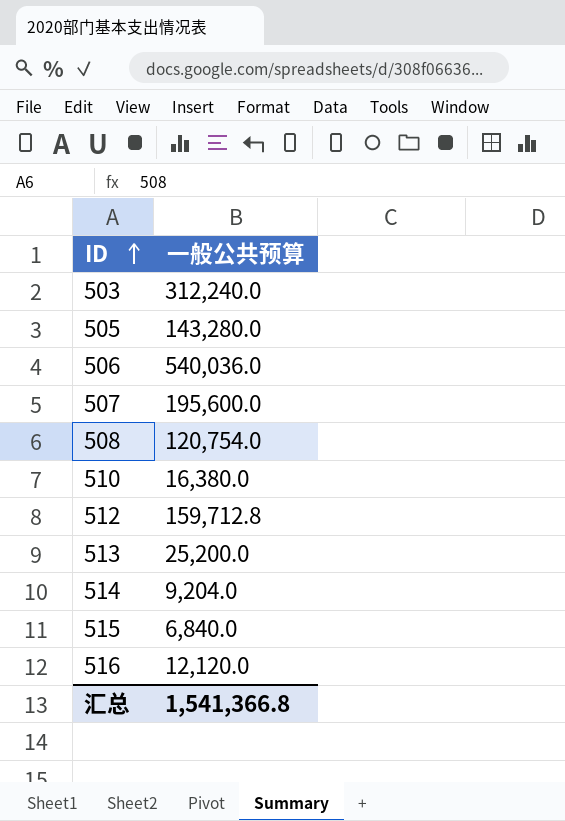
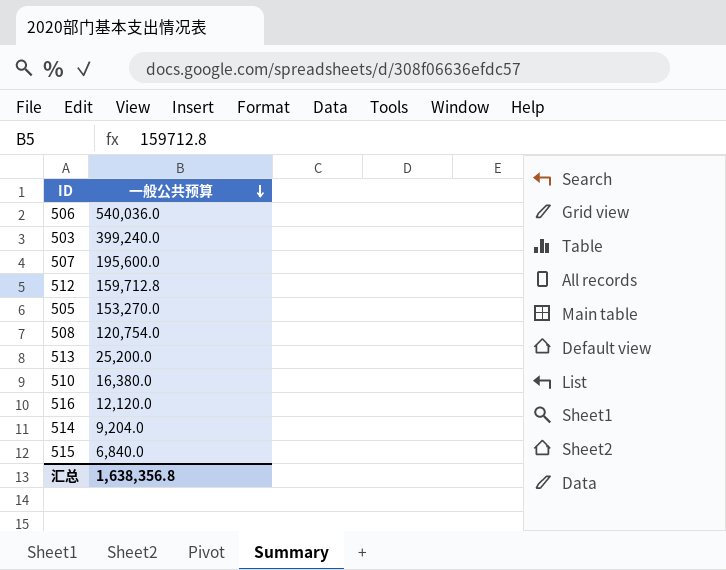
row order: ID ascending -> 一般公共预算 descending
503 | 一般公共预算: 312,240.0 -> 399,240.0
505 | 一般公共预算: 143,280.0 -> 153,270.0
汇总 | 一般公共预算: 1,541,366.8 -> 1,638,356.8

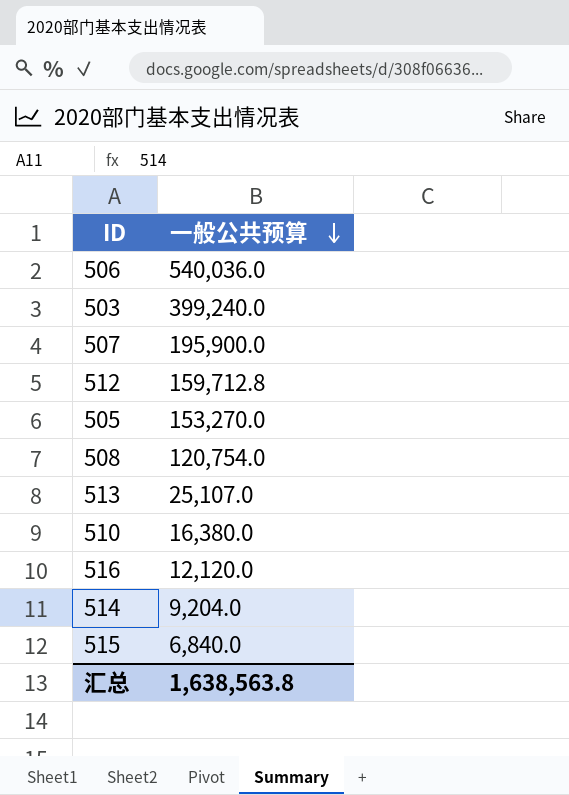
507 | 一般公共预算: 195,600.0 -> 195,900.0
513 | 一般公共预算: 25,200.0 -> 25,107.0
汇总 | 一般公共预算: 1,638,356.8 -> 1,638,563.8

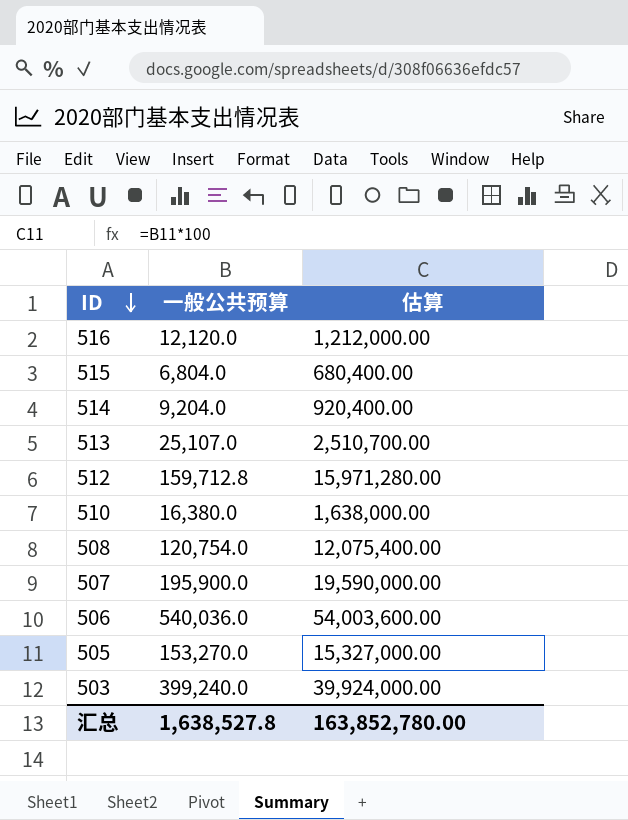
row order: 一般公共预算 descending -> ID descending
column 估算 | formula: none -> [一般公共预算] * 100
515 | 一般公共预算: 6,840.0 -> 6,804.0
汇总 | 一般公共预算: 1,638,563.8 -> 1,638,527.8

